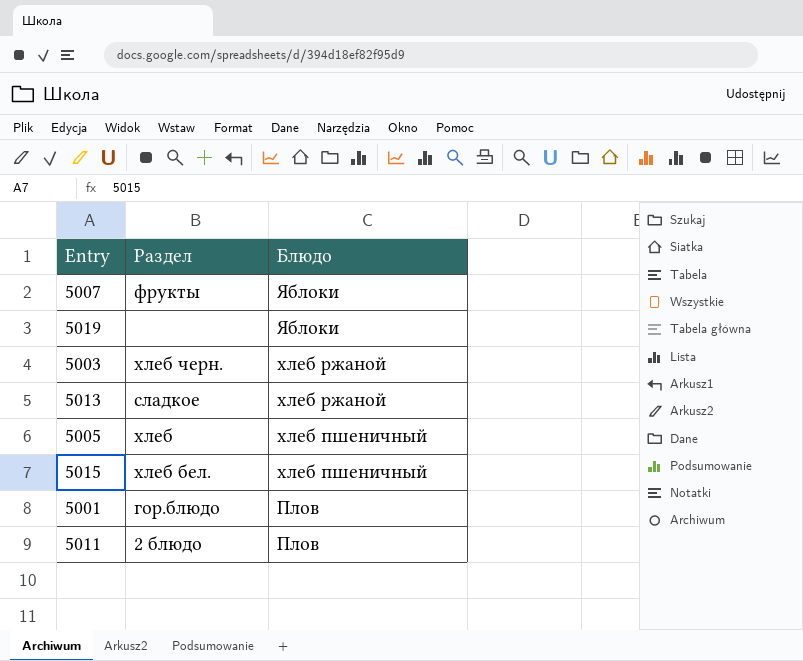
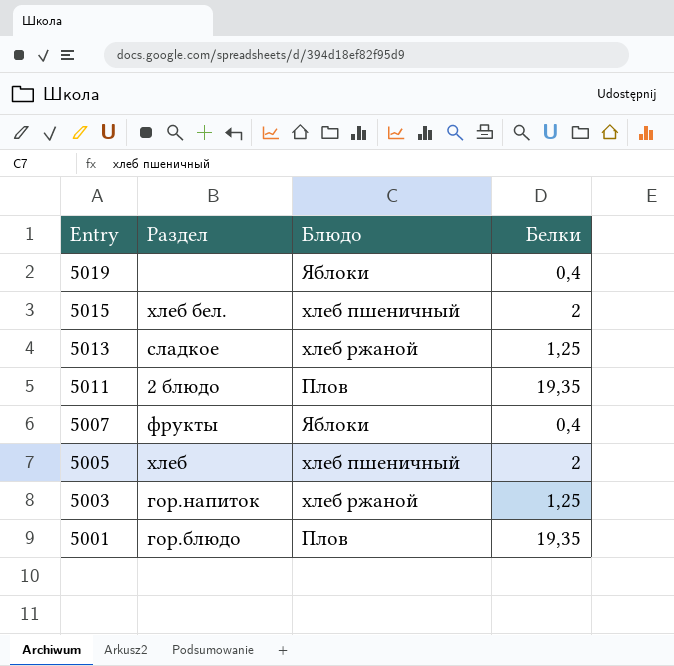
row order: Блюдо descending -> Entry descending
column Белки | position: none -> 4
5003 | Раздел: хлеб черн. -> гор.напиток

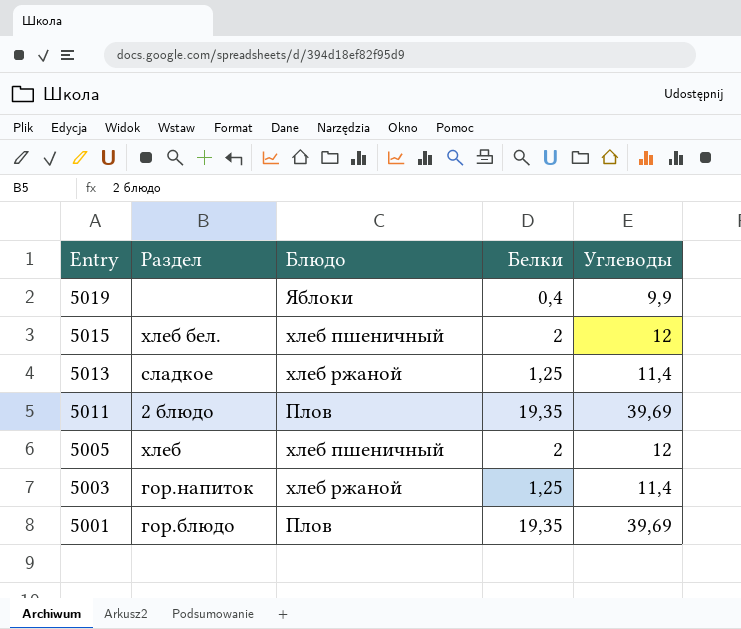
column Углеводы | position: none -> 5
row 5007: фрукты | Яблоки | 0,4 -> none

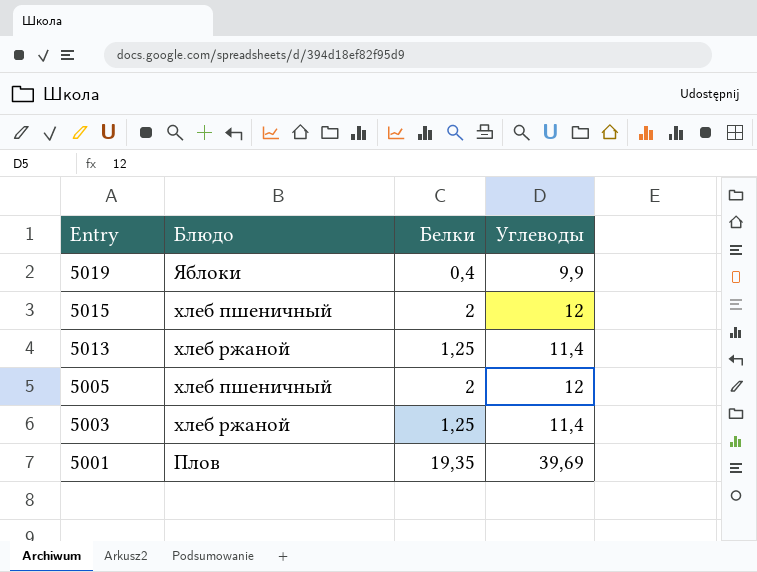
column Раздел | position: 2 -> none
row 5011: 2 блюдо | Плов | 19,35 | 39,69 -> none

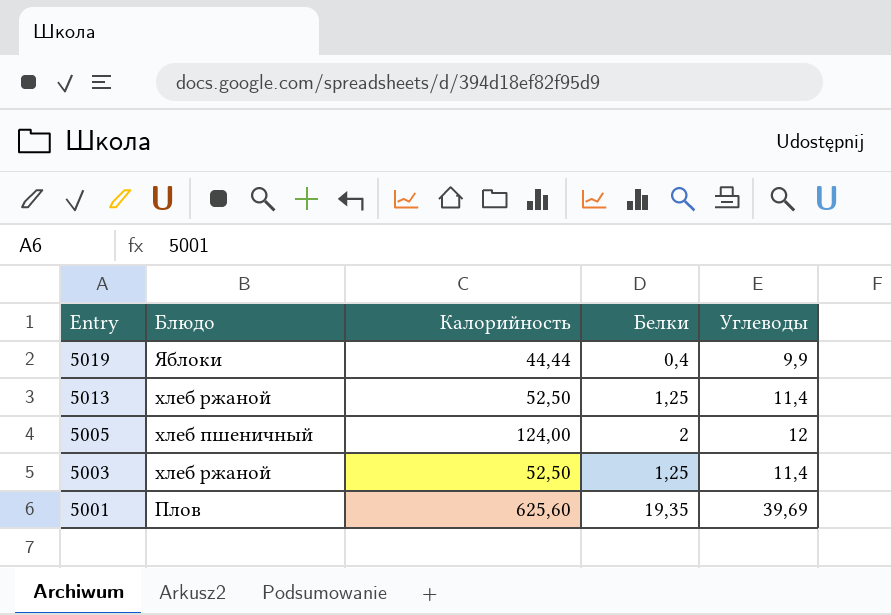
column Калорийность | position: none -> 3
row 5015: хлеб пшеничный | 2 | 12 -> none

